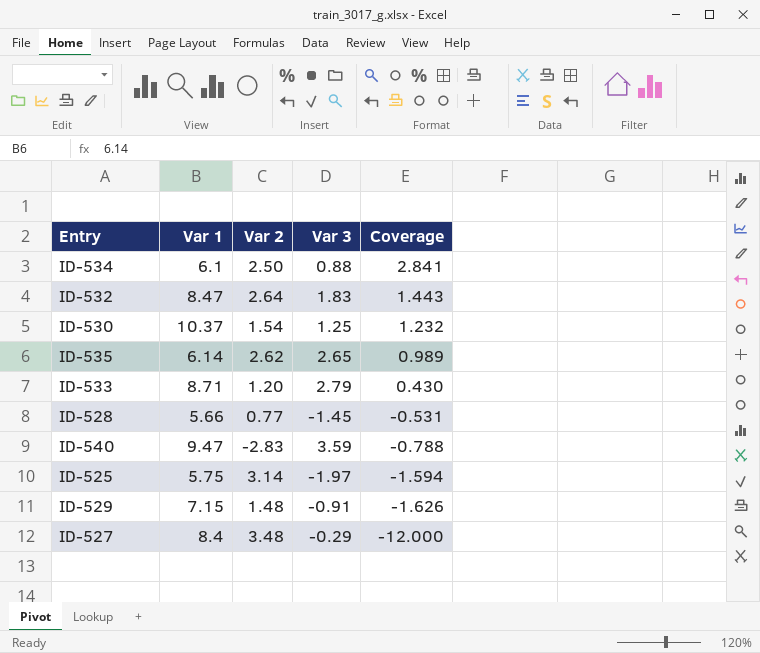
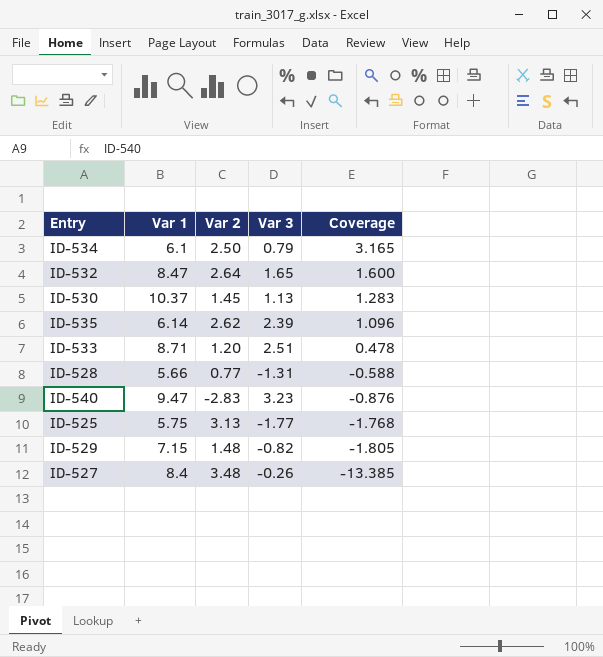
ID-534 | Var 3: 0.88 -> 0.79
ID-534 | Coverage: 2.841 -> 3.165
ID-532 | Var 3: 1.83 -> 1.65
ID-532 | Coverage: 1.443 -> 1.600
ID-530 | Var 2: 1.54 -> 1.45
ID-530 | Var 3: 1.25 -> 1.13
ID-530 | Coverage: 1.232 -> 1.283
ID-535 | Var 3: 2.65 -> 2.39
ID-535 | Coverage: 0.989 -> 1.096
ID-533 | Var 3: 2.79 -> 2.51
ID-533 | Coverage: 0.430 -> 0.478
ID-528 | Var 3: -1.45 -> -1.31
ID-528 | Coverage: -0.531 -> -0.588
ID-540 | Var 3: 3.59 -> 3.23
ID-540 | Coverage: -0.788 -> -0.876
ID-525 | Var 2: 3.14 -> 3.13
ID-525 | Var 3: -1.97 -> -1.77
ID-525 | Coverage: -1.594 -> -1.768
ID-529 | Var 3: -0.91 -> -0.82
ID-529 | Coverage: -1.626 -> -1.805
ID-527 | Var 3: -0.29 -> -0.26
ID-527 | Coverage: -12.000 -> -13.385

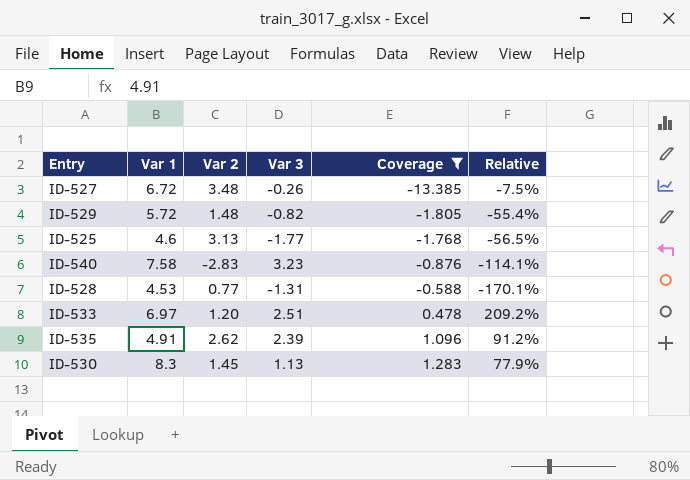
filter: none -> Coverage <= 1.283
row order: Coverage descending -> Coverage ascending
column Relative | formula: none -> [Var 3] / [Var 2]
ID-527 | Var 1: 8.4 -> 6.72
ID-529 | Var 1: 7.15 -> 5.72
ID-525 | Var 1: 5.75 -> 4.6
ID-540 | Var 1: 9.47 -> 7.58
ID-528 | Var 1: 5.66 -> 4.53
ID-533 | Var 1: 8.71 -> 6.97
ID-535 | Var 1: 6.14 -> 4.91
ID-530 | Var 1: 10.37 -> 8.3

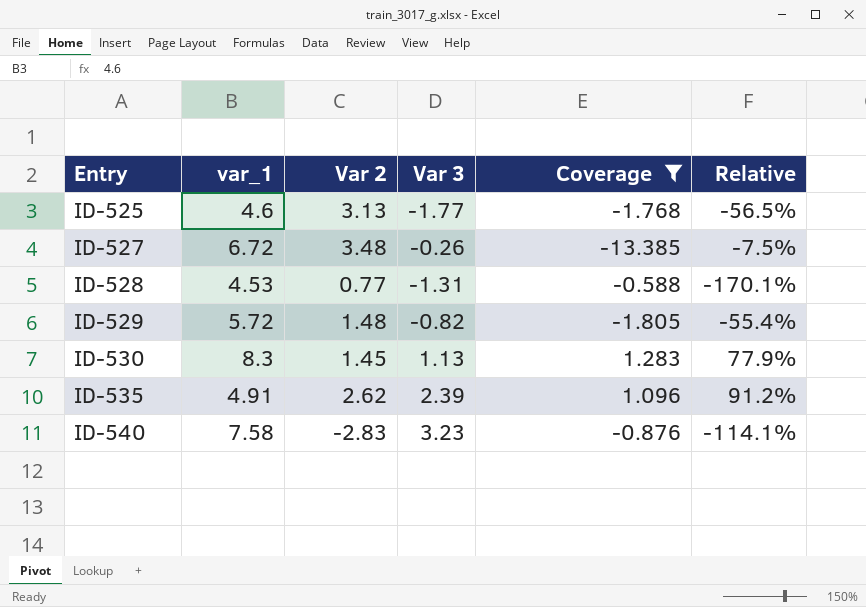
row order: Coverage ascending -> Entry ascending
column name: Var 1 -> var_1
row ID-533: 6.97 | 1.20 | 2.51 | 0.478 | 209.2% -> none

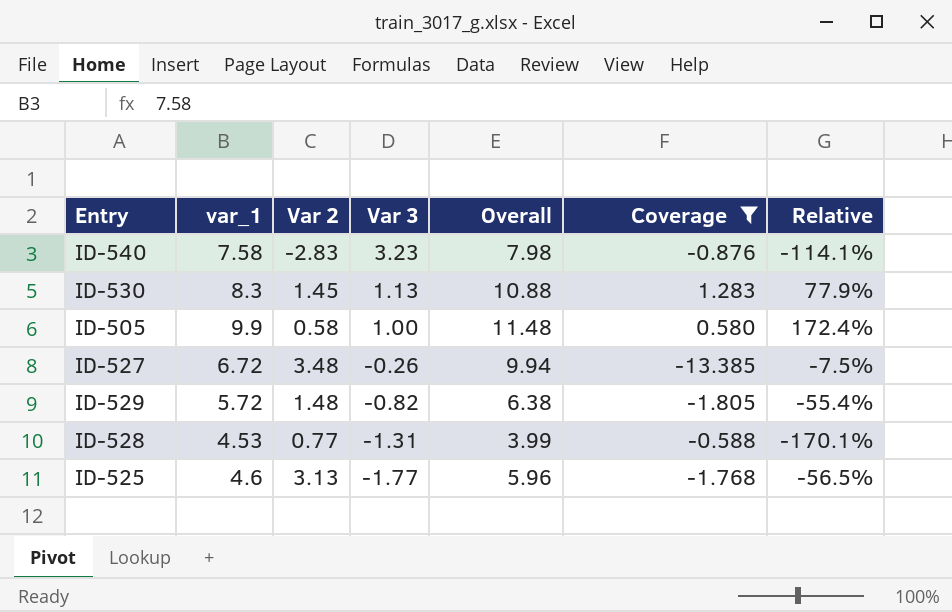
row order: Entry ascending -> Var 3 descending
column Overall | formula: none -> [var_1] + [Var 2] + [Var 3]
row ID-535: 4.91 | 2.62 | 2.39 | 1.096 | 91.2% -> none
row ID-505: none -> 9.9 | 0.58 | 1.00 | 11.48 | 0.580 | 172.4%

